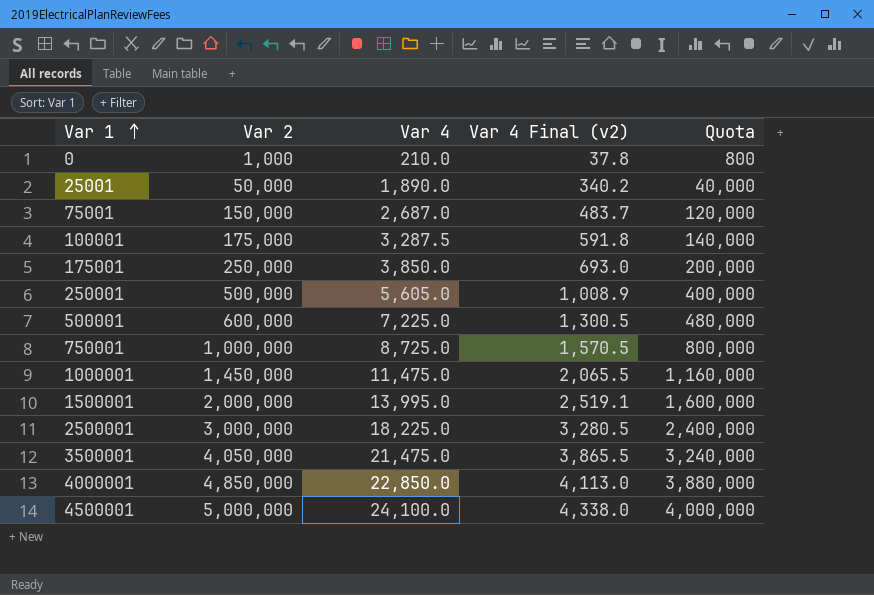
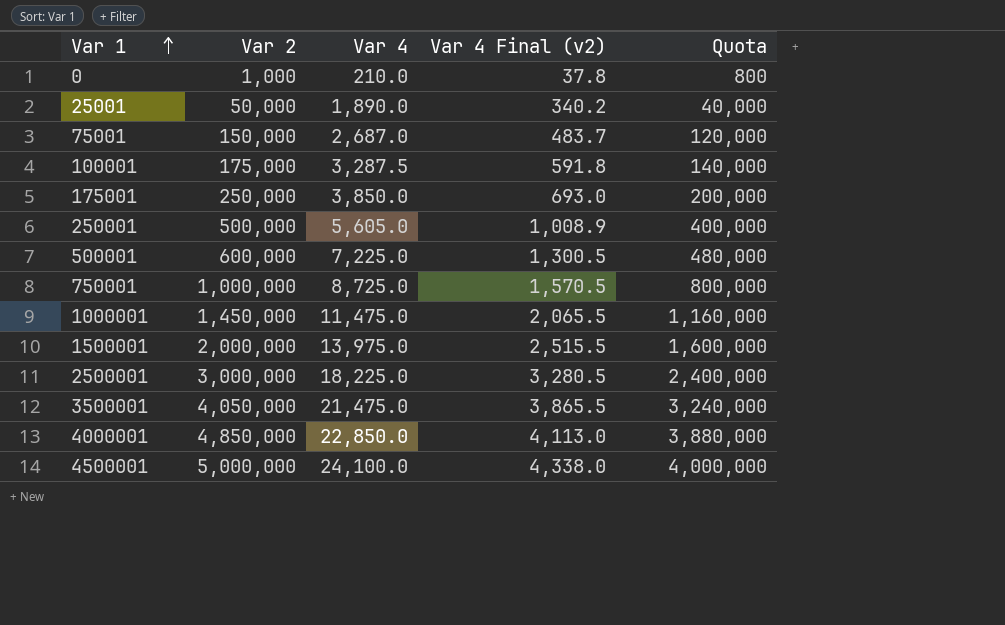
1500001 | Var 4: 13,995.0 -> 13,975.0
1500001 | Var 4 Final (v2): 2,519.1 -> 2,515.5

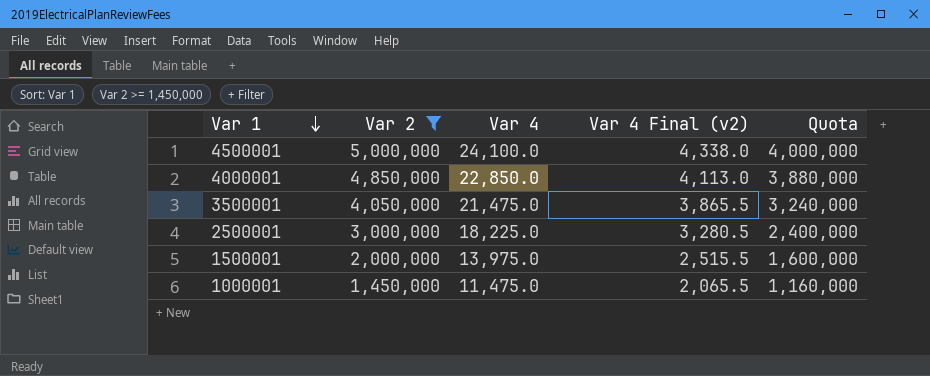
filter: none -> Var 2 >= 1,450,000
row order: Var 1 ascending -> Var 1 descending

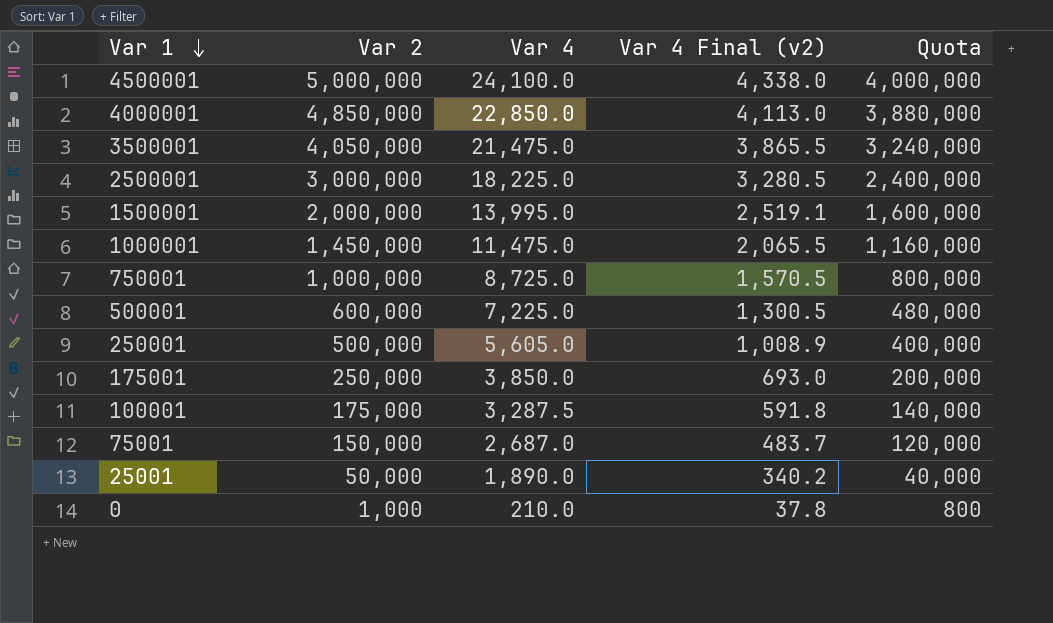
filter: Var 2 >= 1,450,000 -> none
1500001 | Var 4: 13,975.0 -> 13,995.0
1500001 | Var 4 Final (v2): 2,515.5 -> 2,519.1

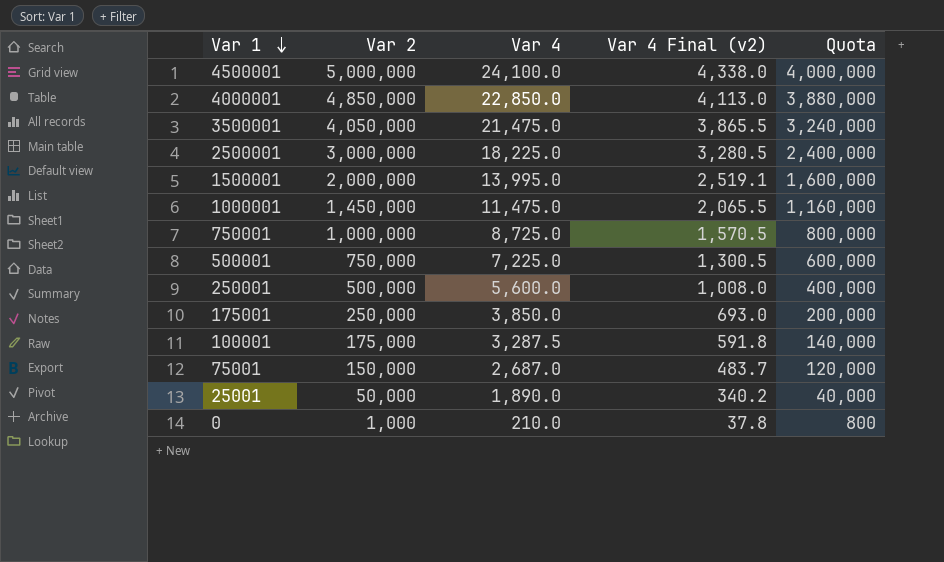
500001 | Var 2: 600,000 -> 750,000
500001 | Quota: 480,000 -> 600,000
250001 | Var 4: 5,605.0 -> 5,600.0
250001 | Var 4 Final (v2): 1,008.9 -> 1,008.0

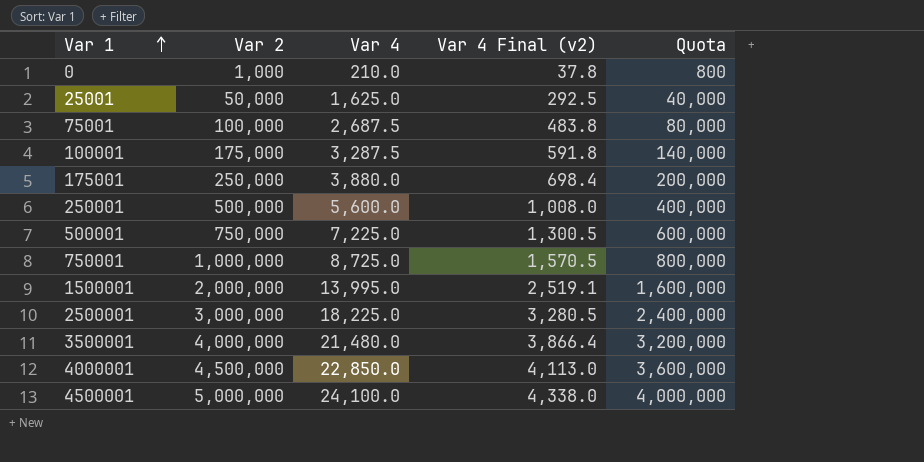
row order: Var 1 descending -> Var 1 ascending
row 1000001: 1,450,000 | 11,475.0 | 2,065.5 | 1,160,000 -> none
25001 | Var 4: 1,890.0 -> 1,625.0
25001 | Var 4 Final (v2): 340.2 -> 292.5
75001 | Var 2: 150,000 -> 100,000
75001 | Var 4: 2,687.0 -> 2,687.5
75001 | Var 4 Final (v2): 483.7 -> 483.8
75001 | Quota: 120,000 -> 80,000
175001 | Var 4: 3,850.0 -> 3,880.0
175001 | Var 4 Final (v2): 693.0 -> 698.4
3500001 | Var 2: 4,050,000 -> 4,000,000
3500001 | Var 4: 21,475.0 -> 21,480.0
3500001 | Var 4 Final (v2): 3,865.5 -> 3,866.4
3500001 | Quota: 3,240,000 -> 3,200,000
4000001 | Var 2: 4,850,000 -> 4,500,000
4000001 | Quota: 3,880,000 -> 3,600,000

